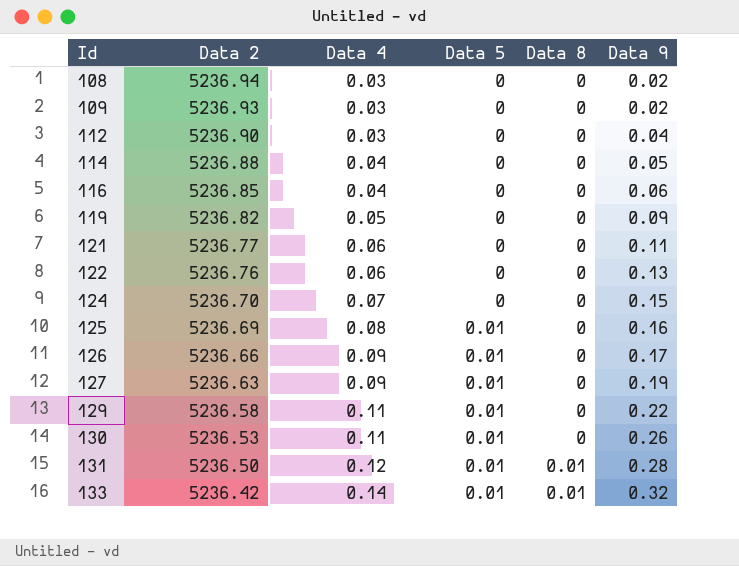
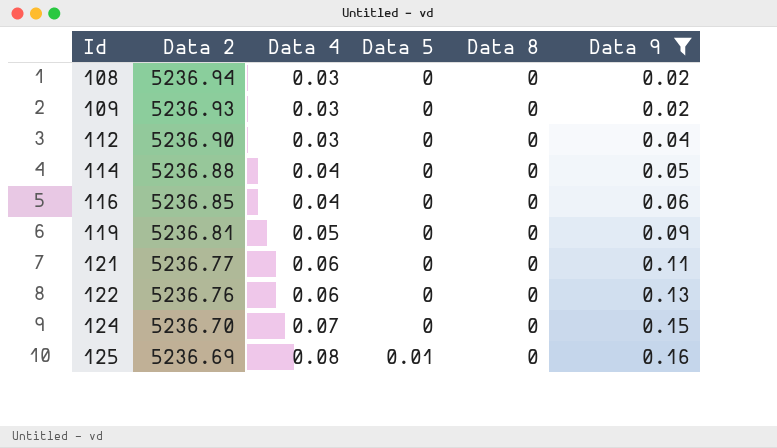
filter: none -> Data 9 <= 0.16
119 | Data 2: 5236.82 -> 5236.81

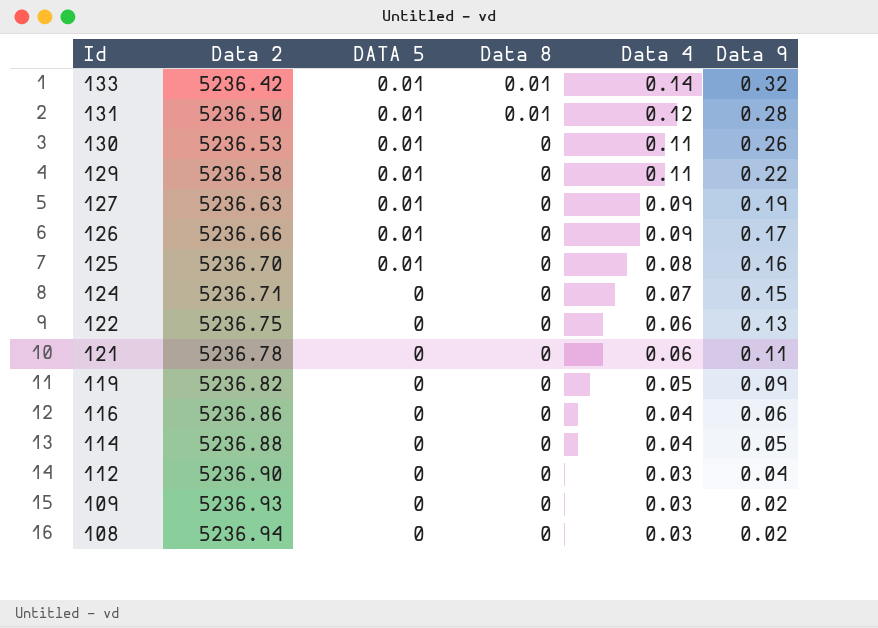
filter: Data 9 <= 0.16 -> none
row order: Id ascending -> Id descending
column name: Data 5 -> DATA 5
column Data 4 | position: 3 -> 5
125 | Data 2: 5236.69 -> 5236.70
124 | Data 2: 5236.70 -> 5236.71
122 | Data 2: 5236.76 -> 5236.75
121 | Data 2: 5236.77 -> 5236.78
119 | Data 2: 5236.81 -> 5236.82
116 | Data 2: 5236.85 -> 5236.86

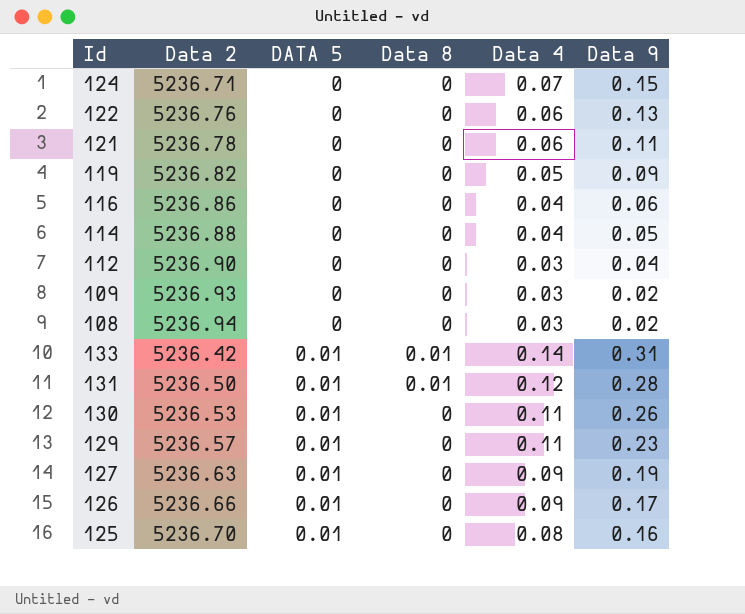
row order: Id descending -> DATA 5 ascending
122 | Data 2: 5236.75 -> 5236.76
133 | Data 9: 0.32 -> 0.31
129 | Data 2: 5236.58 -> 5236.57
129 | Data 9: 0.22 -> 0.23

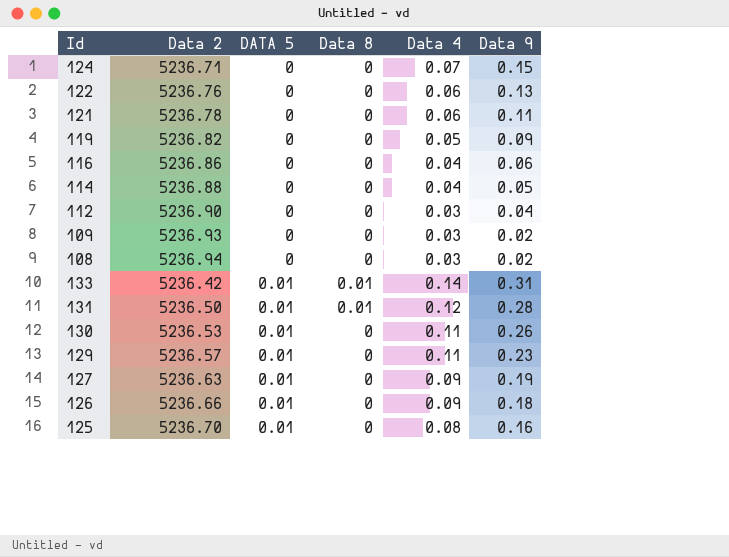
126 | Data 9: 0.17 -> 0.18

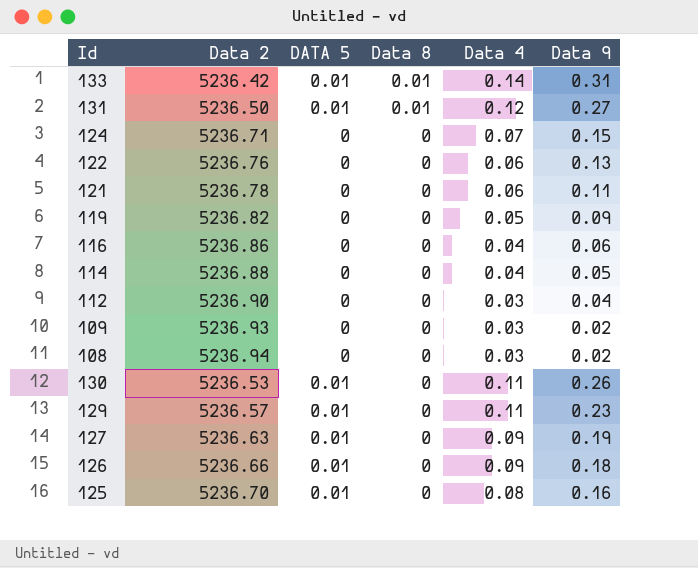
row order: DATA 5 ascending -> Data 8 descending
131 | Data 9: 0.28 -> 0.27

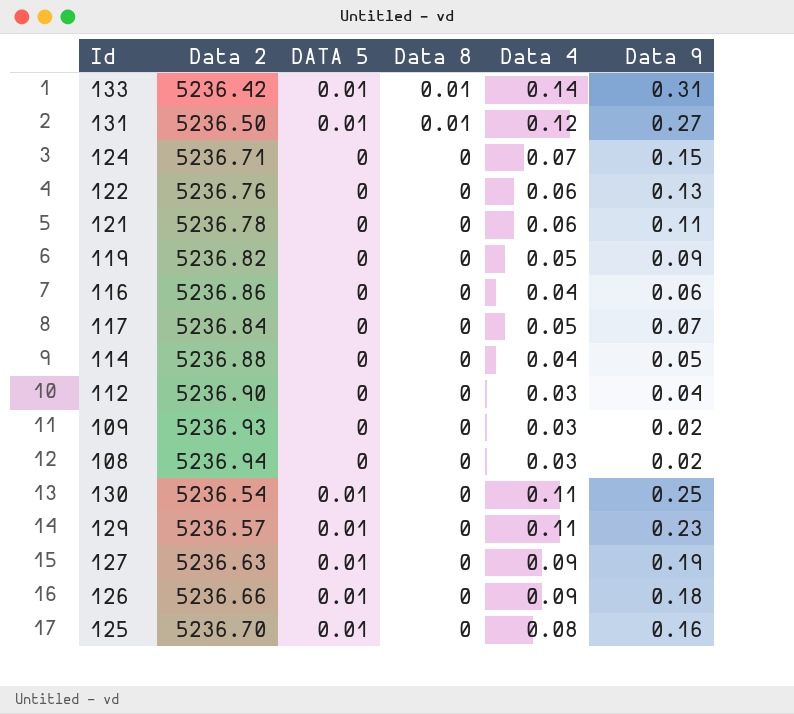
row 117: none -> 5236.84 | 0 | 0 | 0.05 | 0.07
130 | Data 2: 5236.53 -> 5236.54
130 | Data 9: 0.26 -> 0.25

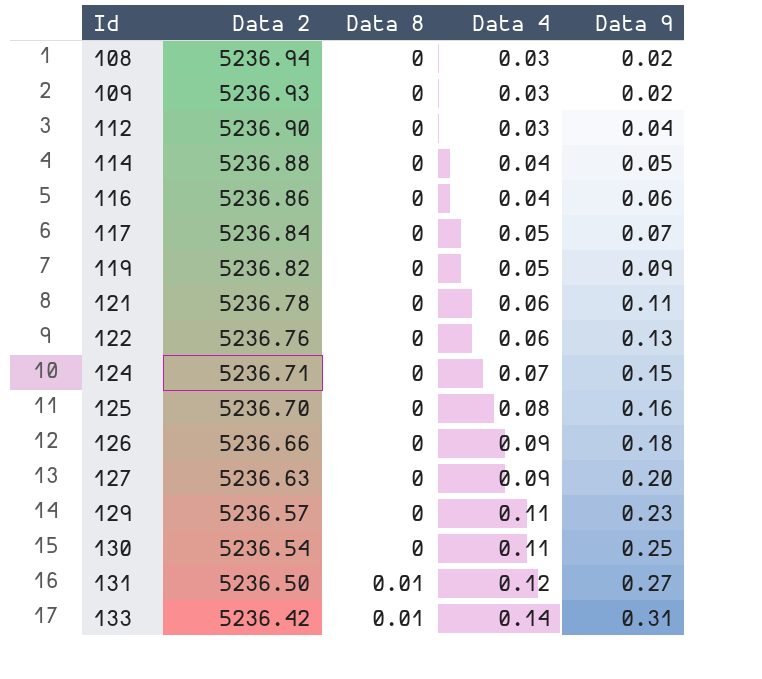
row order: Data 8 descending -> Id ascending
column DATA 5 | position: 3 -> none
127 | Data 9: 0.19 -> 0.20

